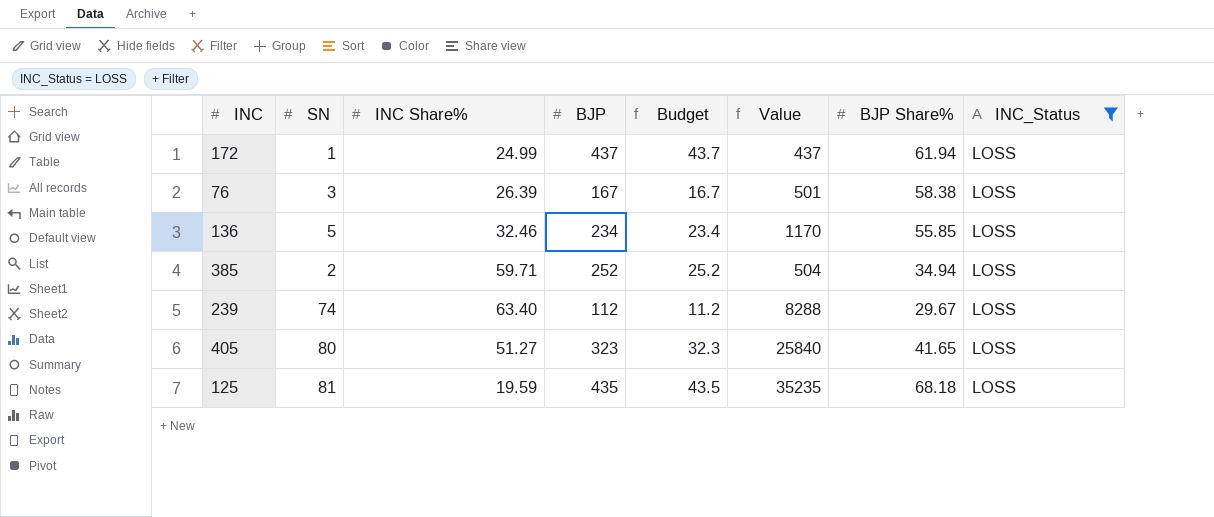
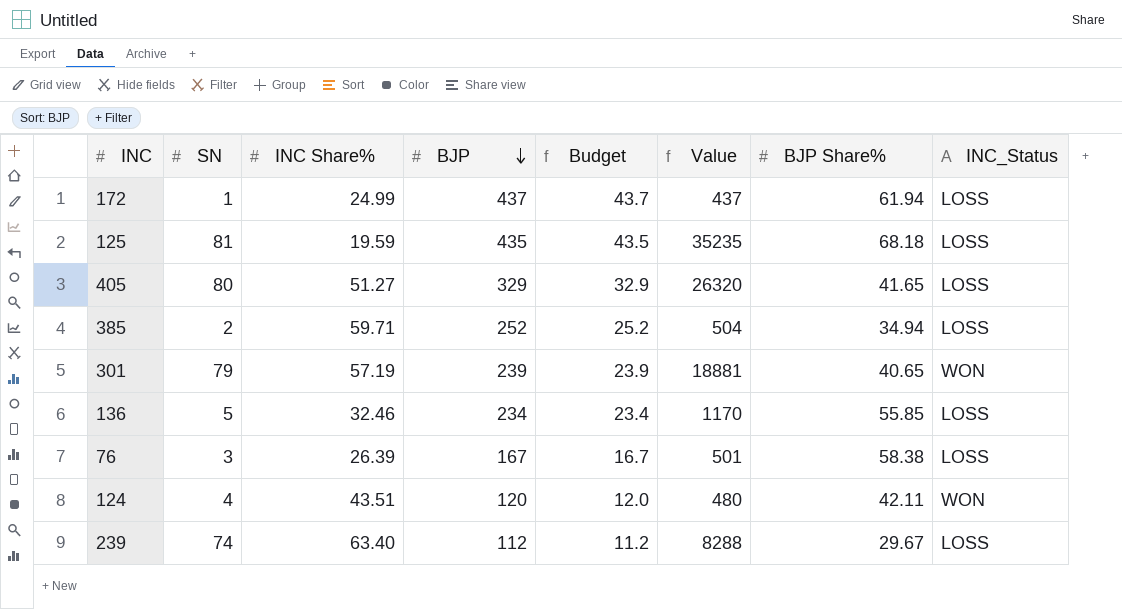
filter: INC_Status = LOSS -> none
row order: none -> BJP descending
405 | BJP: 323 -> 329
405 | Budget: 32.3 -> 32.9
405 | Value: 25840 -> 26320

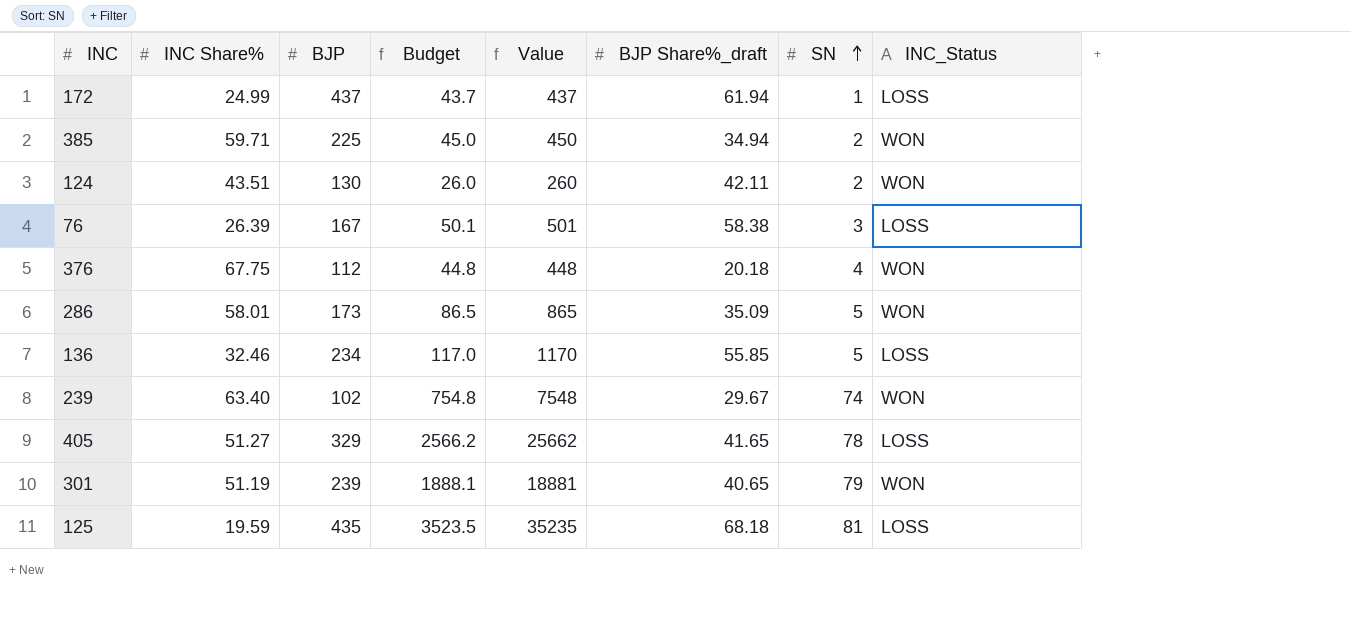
row order: BJP descending -> SN ascending
column Budget | formula: [BJP] * 0.1 -> [Value] * 0.1
column name: BJP Share% -> BJP Share%_draft
column SN | position: 2 -> 7
385 | BJP: 252 -> 225
385 | Value: 504 -> 450
385 | INC_Status: LOSS -> WON
124 | BJP: 120 -> 130
124 | Value: 480 -> 260
124 | SN: 4 -> 2
row 376: none -> 67.75 | 112 | 44.8 | 448 | 20.18 | 4 | WON
row 286: none -> 58.01 | 173 | 86.5 | 865 | 35.09 | 5 | WON
239 | BJP: 112 -> 102
239 | Value: 8288 -> 7548
239 | INC_Status: LOSS -> WON
405 | Value: 26320 -> 25662
405 | SN: 80 -> 78
301 | INC Share%: 57.19 -> 51.19

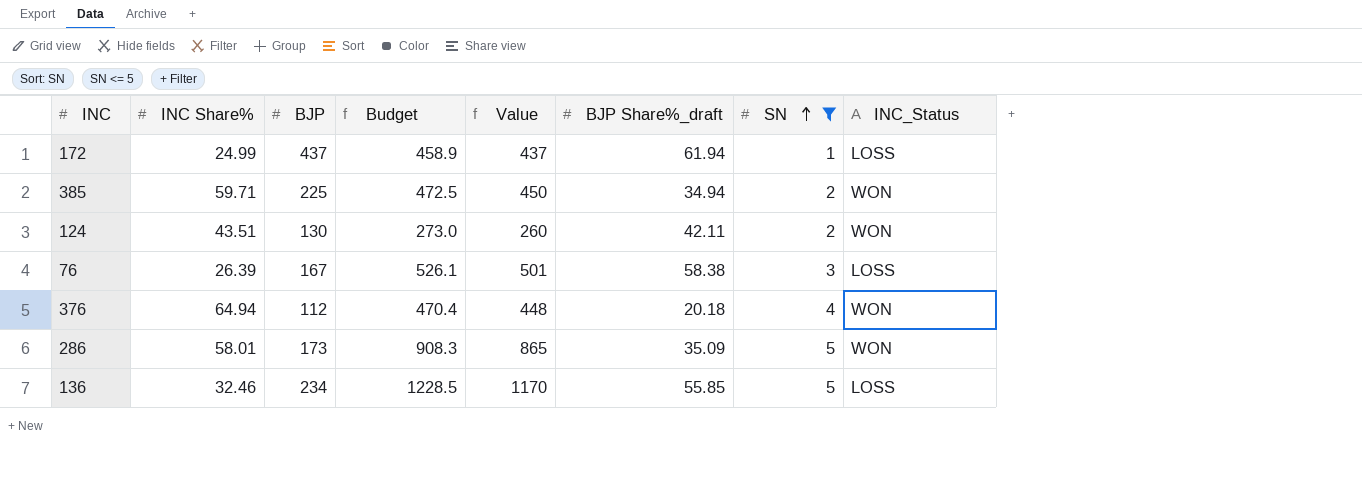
filter: none -> SN <= 5
column Budget | formula: [Value] * 0.1 -> [Value] * 1.05
376 | INC Share%: 67.75 -> 64.94

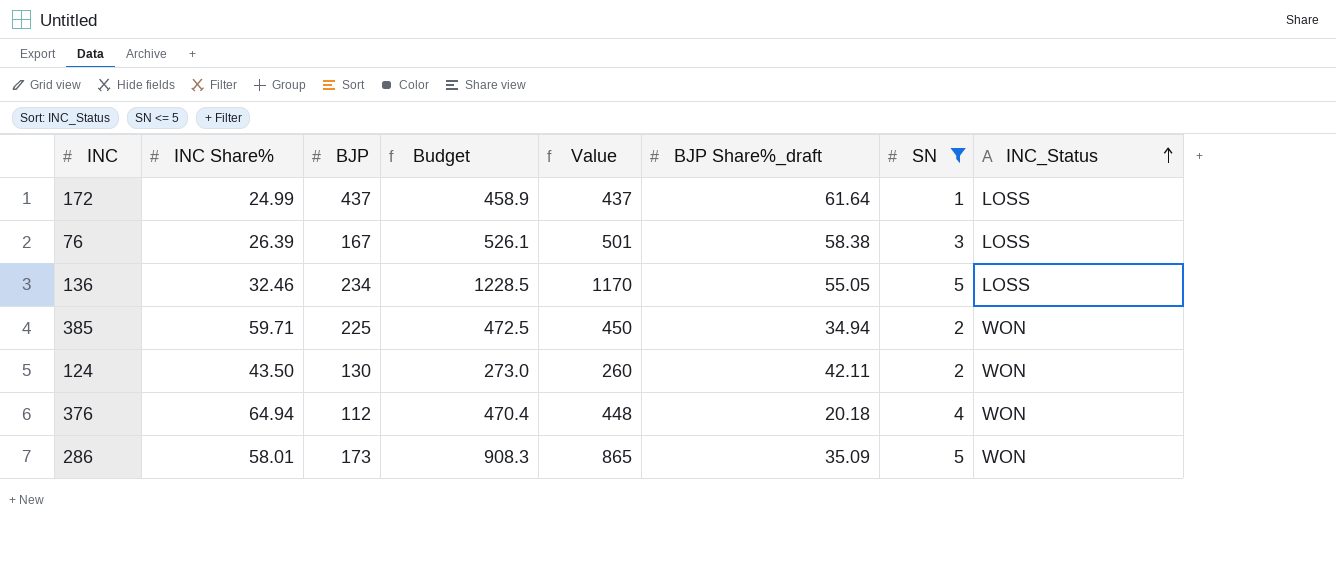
row order: SN ascending -> INC_Status ascending
172 | BJP Share%_draft: 61.94 -> 61.64
136 | BJP Share%_draft: 55.85 -> 55.05
124 | INC Share%: 43.51 -> 43.50

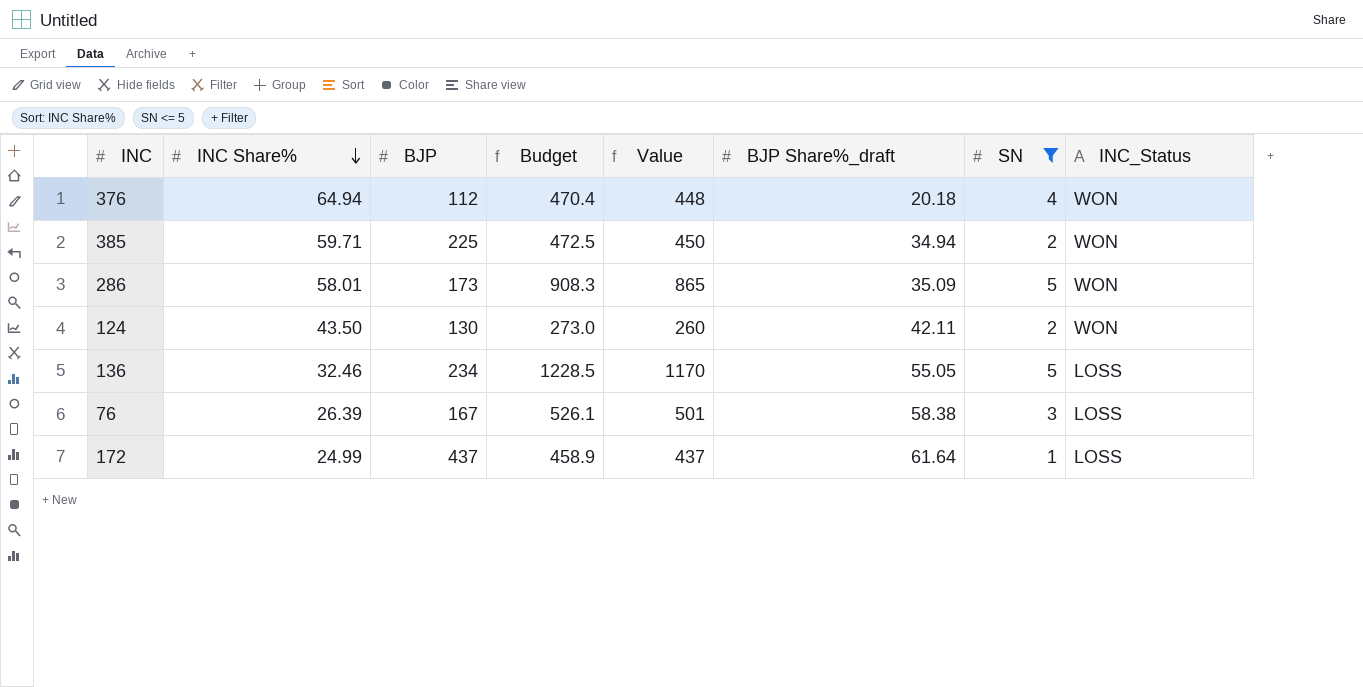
row order: INC_Status ascending -> INC Share% descending

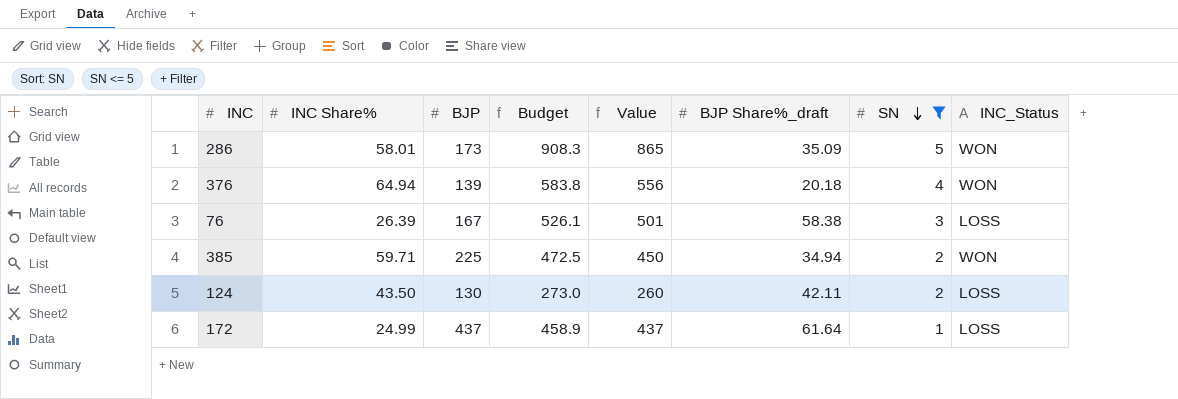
row order: INC Share% descending -> SN descending
row 136: 32.46 | 234 | 1228.5 | 1170 | 55.05 | 5 | LOSS -> none
376 | BJP: 112 -> 139
376 | Budget: 470.4 -> 583.8
376 | Value: 448 -> 556
124 | INC_Status: WON -> LOSS

